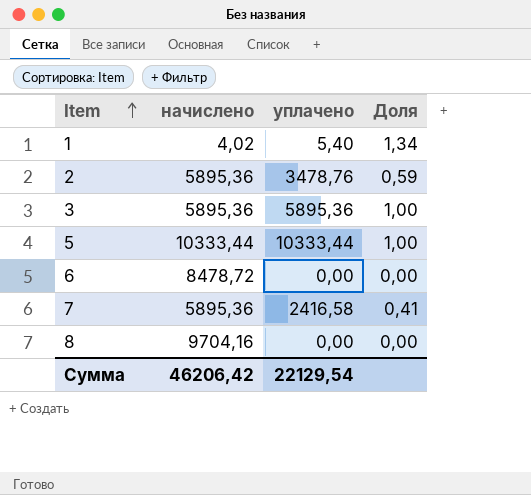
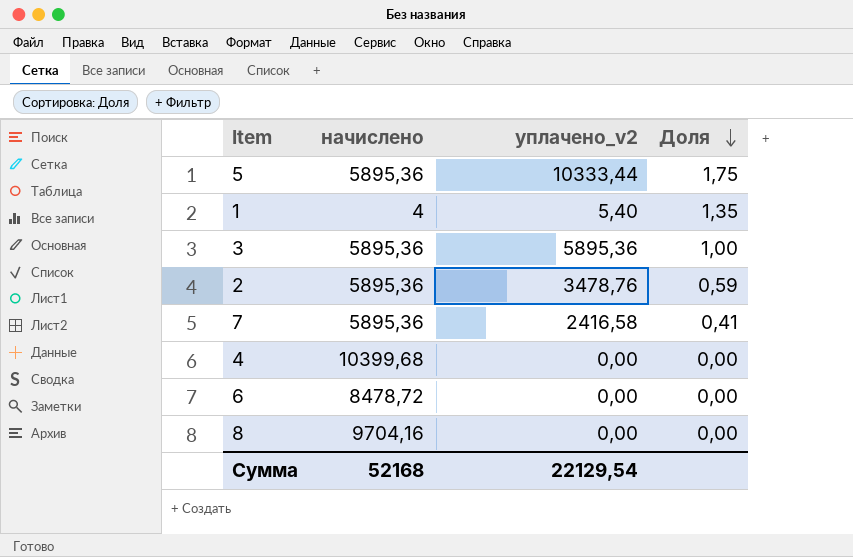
row order: Item ascending -> Доля descending
column name: уплачено -> уплачено_v2
5 | начислено: 10333,44 -> 5895,36
5 | Доля: 1,00 -> 1,75
1 | начислено: 4,02 -> 4
1 | Доля: 1,34 -> 1,35
row 4: none -> 10399,68 | 0,00 | 0,00
Сумма | начислено: 46206,42 -> 52168

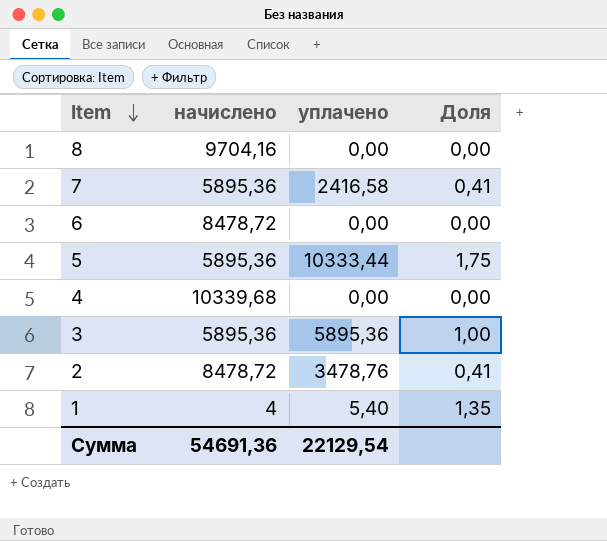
row order: Доля descending -> Item descending
column name: уплачено_v2 -> уплачено
4 | начислено: 10399,68 -> 10339,68
2 | начислено: 5895,36 -> 8478,72
2 | Доля: 0,59 -> 0,41
Сумма | начислено: 52168 -> 54691,36

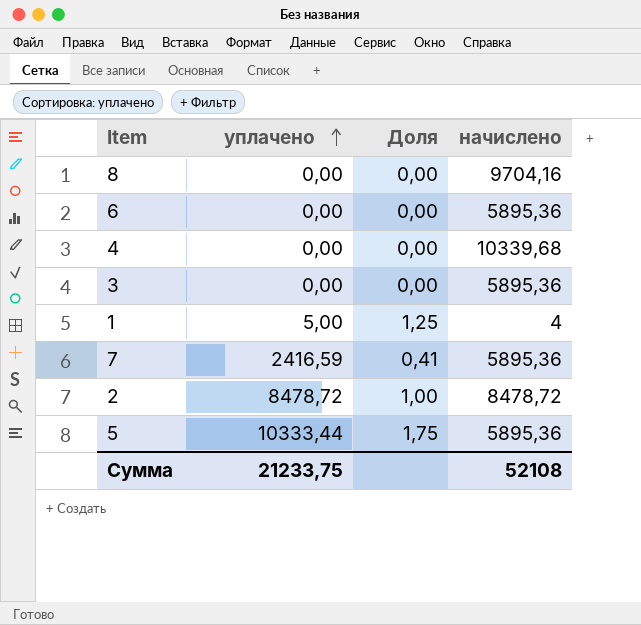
row order: Item descending -> уплачено ascending
column начислено | position: 2 -> 4
6 | начислено: 8478,72 -> 5895,36
3 | уплачено: 5895,36 -> 0,00
3 | Доля: 1,00 -> 0,00
1 | уплачено: 5,40 -> 5,00
1 | Доля: 1,35 -> 1,25
7 | уплачено: 2416,58 -> 2416,59
2 | уплачено: 3478,76 -> 8478,72
2 | Доля: 0,41 -> 1,00
Сумма | уплачено: 22129,54 -> 21233,75
Сумма | начислено: 54691,36 -> 52108

